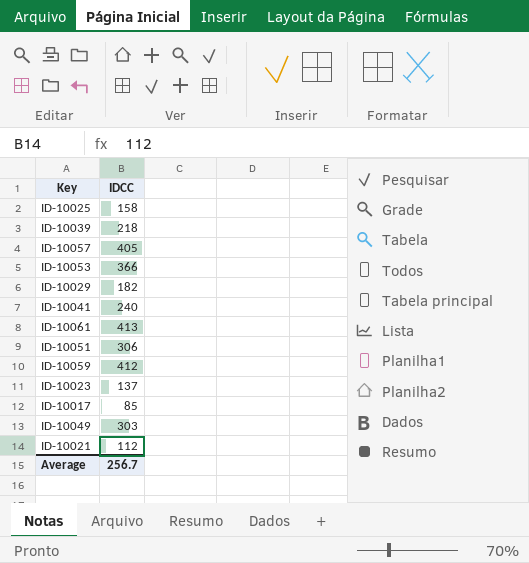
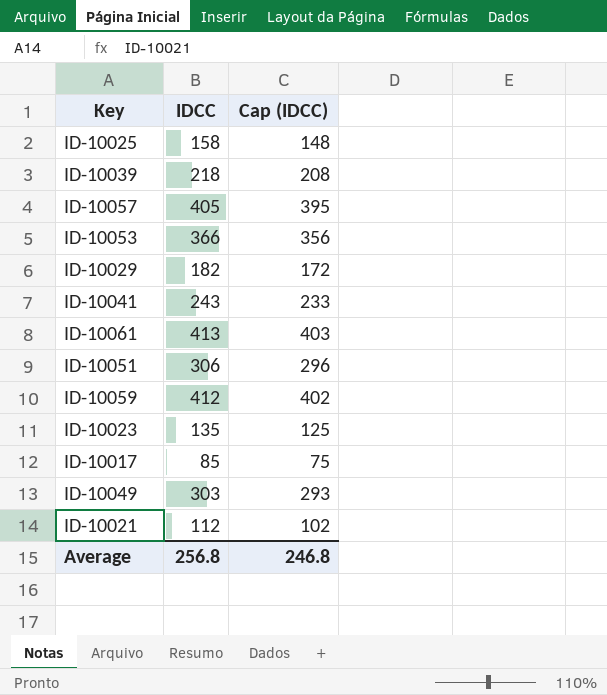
column Cap (IDCC) | formula: none -> [IDCC] - 10
ID-10041 | IDCC: 240 -> 243
ID-10023 | IDCC: 137 -> 135
Average | IDCC: 256.7 -> 256.8

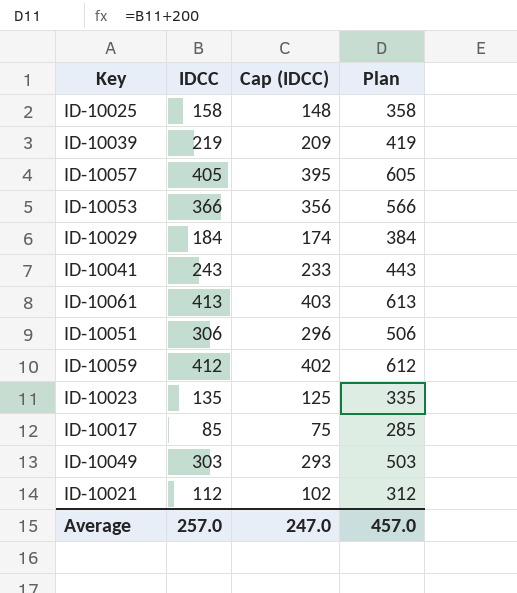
column Plan | formula: none -> [IDCC] + 200
ID-10039 | IDCC: 218 -> 219
ID-10039 | Cap (IDCC): 208 -> 209
ID-10029 | IDCC: 182 -> 184
ID-10029 | Cap (IDCC): 172 -> 174
Average | IDCC: 256.8 -> 257.0
Average | Cap (IDCC): 246.8 -> 247.0

